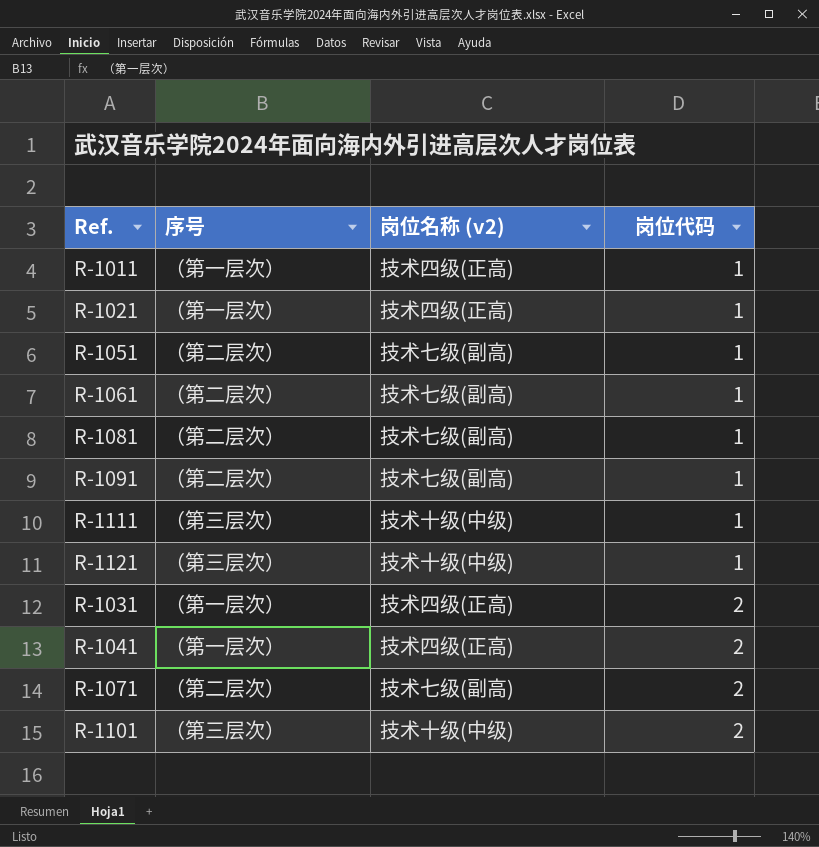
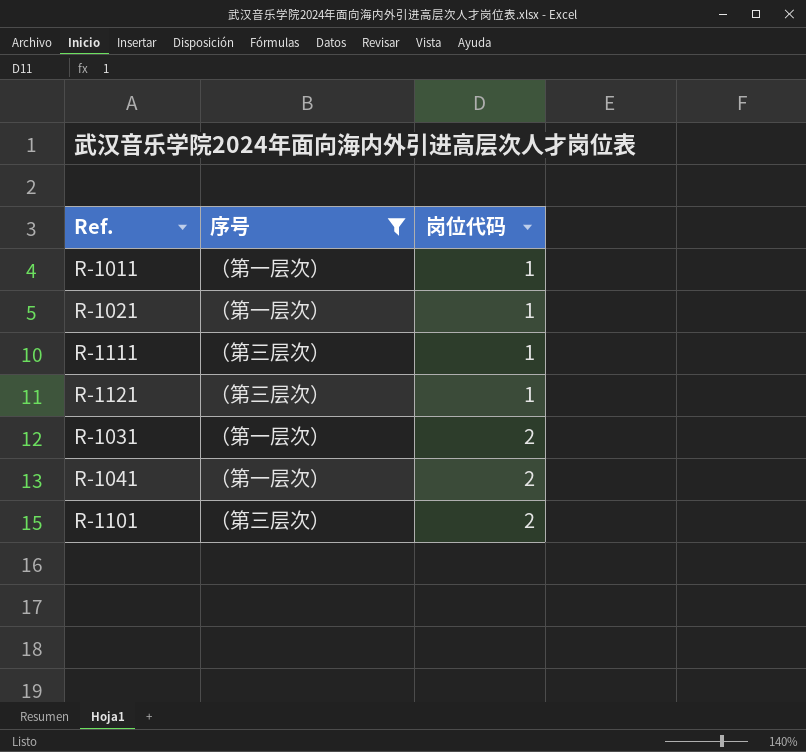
filter: none -> 序号 != （第二层次）
column 岗位名称 (v2) | position: 3 -> none

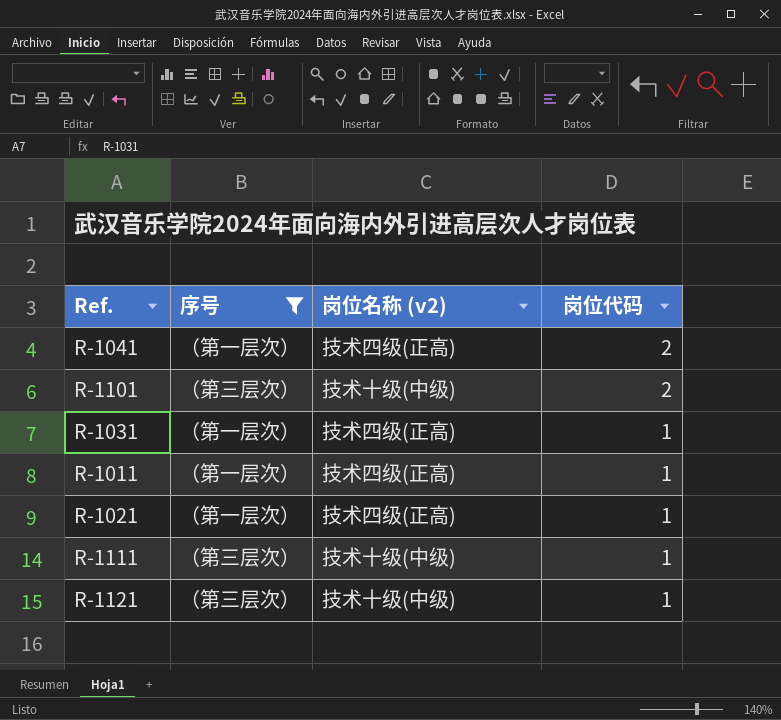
row order: 岗位代码 ascending -> 岗位代码 descending
column 岗位名称 (v2) | position: none -> 3
R-1031 | 岗位代码: 2 -> 1

